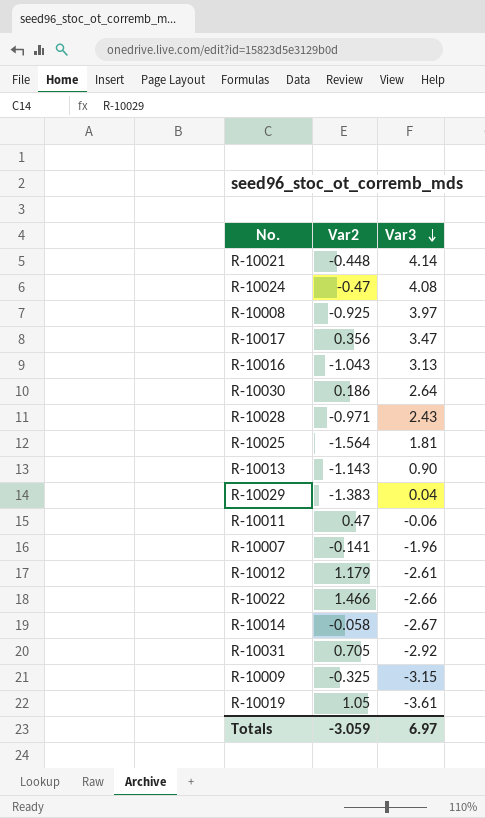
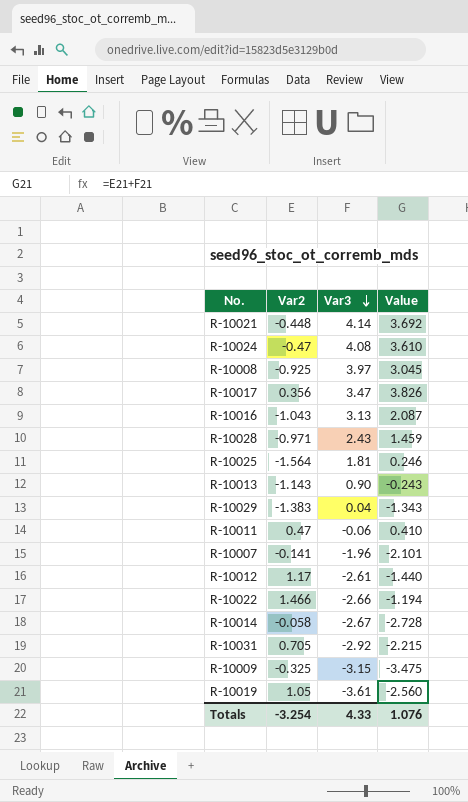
column Value | formula: none -> [Var2] + [Var3]
row R-10030: 0.186 | 2.64 -> none
R-10012 | Var2: 1.179 -> 1.17
Totals | Var2: -3.059 -> -3.254
Totals | Var3: 6.97 -> 4.33

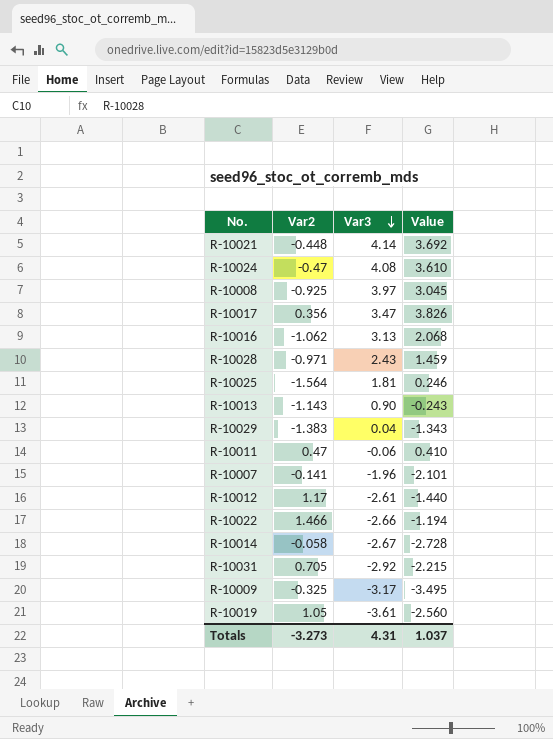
R-10016 | Var2: -1.043 -> -1.062
R-10016 | Value: 2.087 -> 2.068
R-10009 | Var3: -3.15 -> -3.17
R-10009 | Value: -3.475 -> -3.495
Totals | Var2: -3.254 -> -3.273
Totals | Var3: 4.33 -> 4.31
Totals | Value: 1.076 -> 1.037

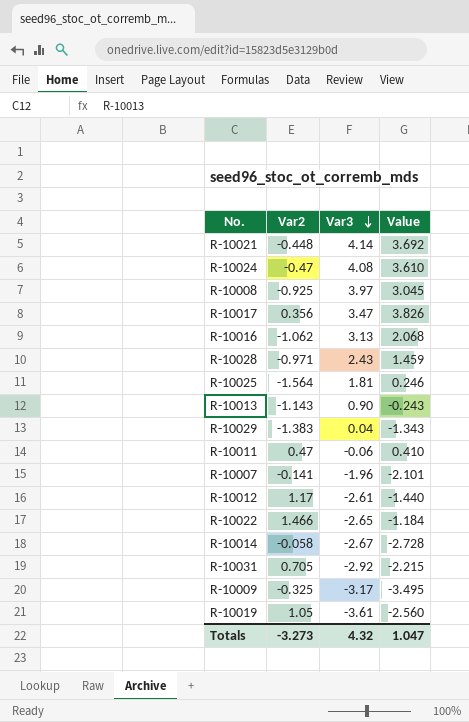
R-10022 | Var3: -2.66 -> -2.65
R-10022 | Value: -1.194 -> -1.184
Totals | Var3: 4.31 -> 4.32
Totals | Value: 1.037 -> 1.047

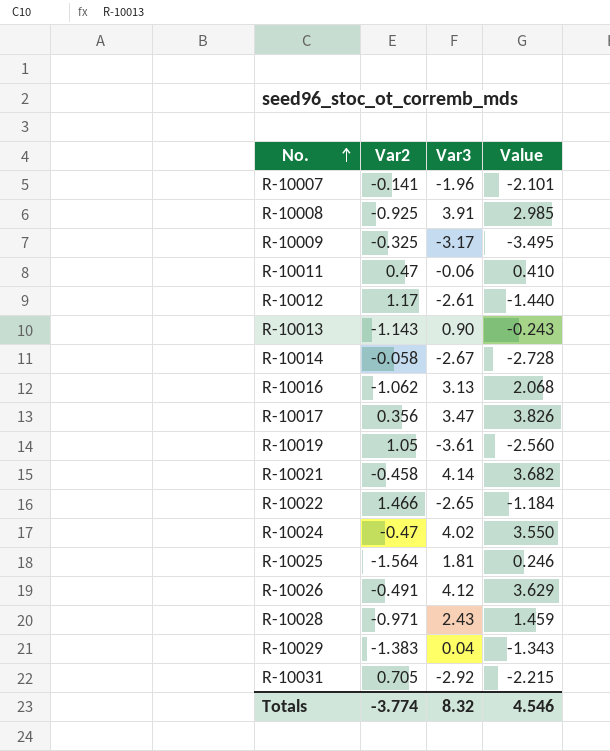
row order: Var3 descending -> No. ascending
R-10008 | Var3: 3.97 -> 3.91
R-10008 | Value: 3.045 -> 2.985
R-10021 | Var2: -0.448 -> -0.458
R-10021 | Value: 3.692 -> 3.682
R-10024 | Var3: 4.08 -> 4.02
R-10024 | Value: 3.610 -> 3.550
row R-10026: none -> -0.491 | 4.12 | 3.629
Totals | Var2: -3.273 -> -3.774
Totals | Var3: 4.32 -> 8.32
Totals | Value: 1.047 -> 4.546

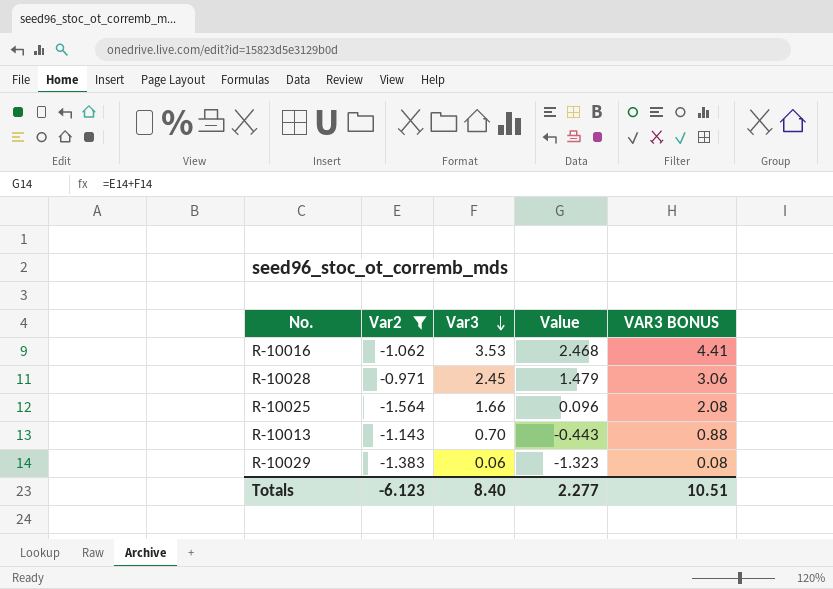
filter: none -> Var2 <= -0.971
row order: No. ascending -> Var3 descending
column VAR3 BONUS | formula: none -> [Var3] * 1.25
R-10016 | Var3: 3.13 -> 3.53
R-10016 | Value: 2.068 -> 2.468
R-10028 | Var3: 2.43 -> 2.45
R-10028 | Value: 1.459 -> 1.479
R-10025 | Var3: 1.81 -> 1.66
R-10025 | Value: 0.246 -> 0.096
R-10013 | Var3: 0.90 -> 0.70
R-10013 | Value: -0.243 -> -0.443
R-10029 | Var3: 0.04 -> 0.06
R-10029 | Value: -1.343 -> -1.323
Totals | Var2: -3.774 -> -6.123
Totals | Var3: 8.32 -> 8.40
Totals | Value: 4.546 -> 2.277

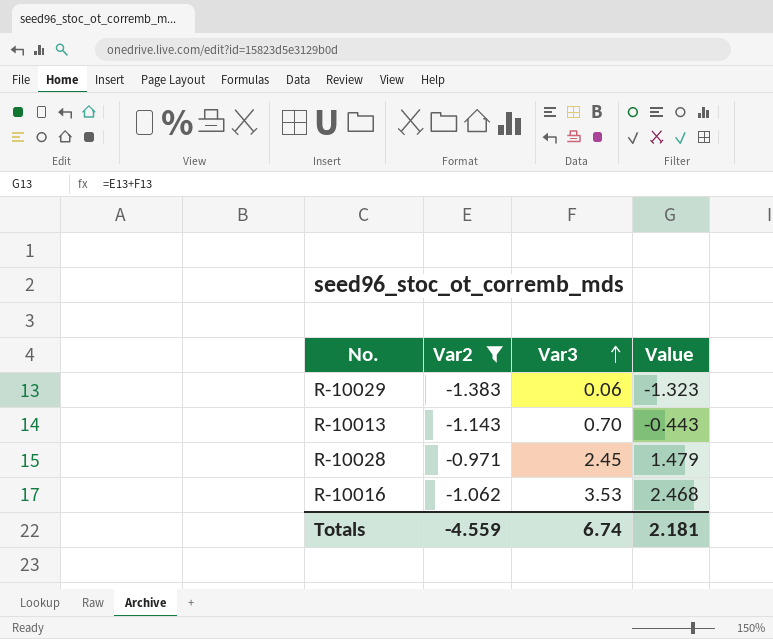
row order: Var3 descending -> Var3 ascending
column VAR3 BONUS | formula: [Var3] * 1.25 -> none
row R-10025: -1.564 | 1.66 | 0.096 | 2.08 -> none
Totals | Var2: -6.123 -> -4.559
Totals | Var3: 8.40 -> 6.74
Totals | Value: 2.277 -> 2.181

